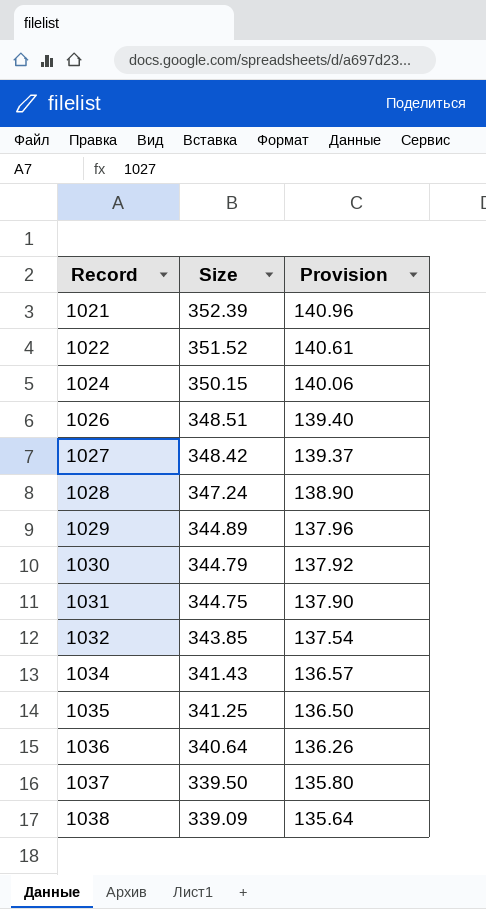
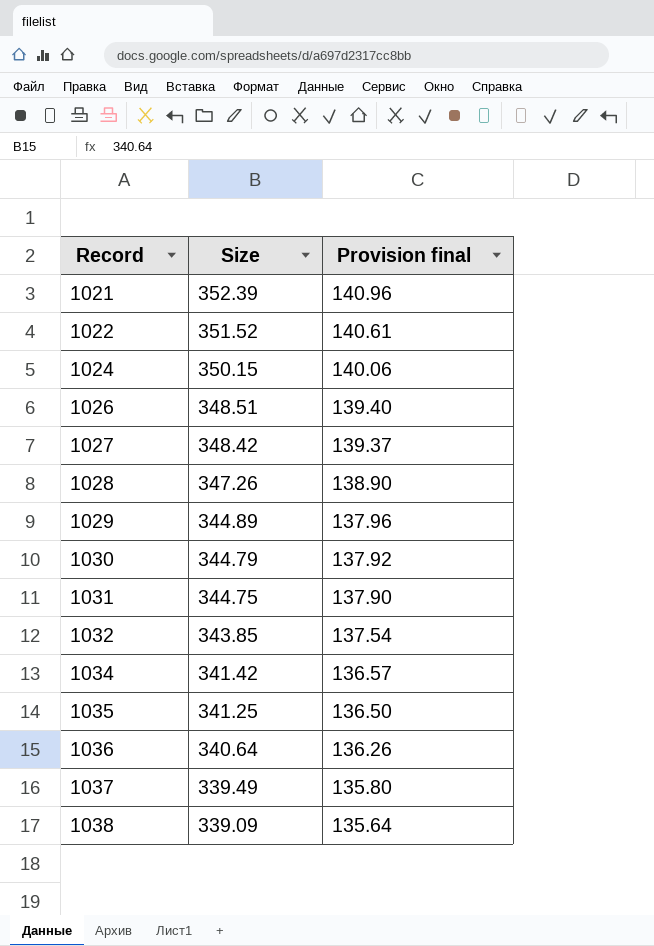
column name: Provision -> Provision final
1028 | Size: 347.24 -> 347.26
1034 | Size: 341.43 -> 341.42
1037 | Size: 339.50 -> 339.49

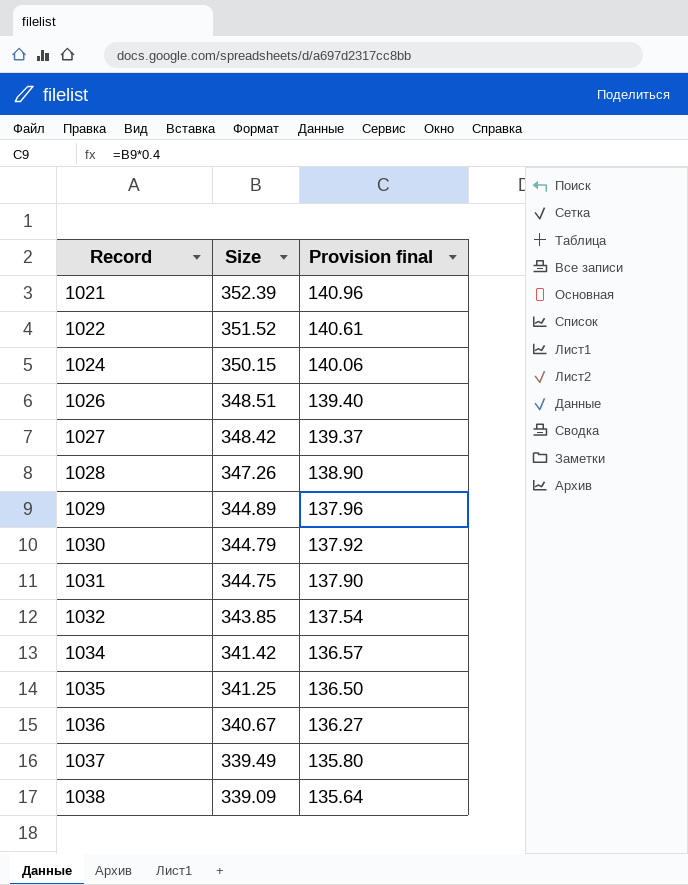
1036 | Size: 340.64 -> 340.67
1036 | Provision final: 136.26 -> 136.27

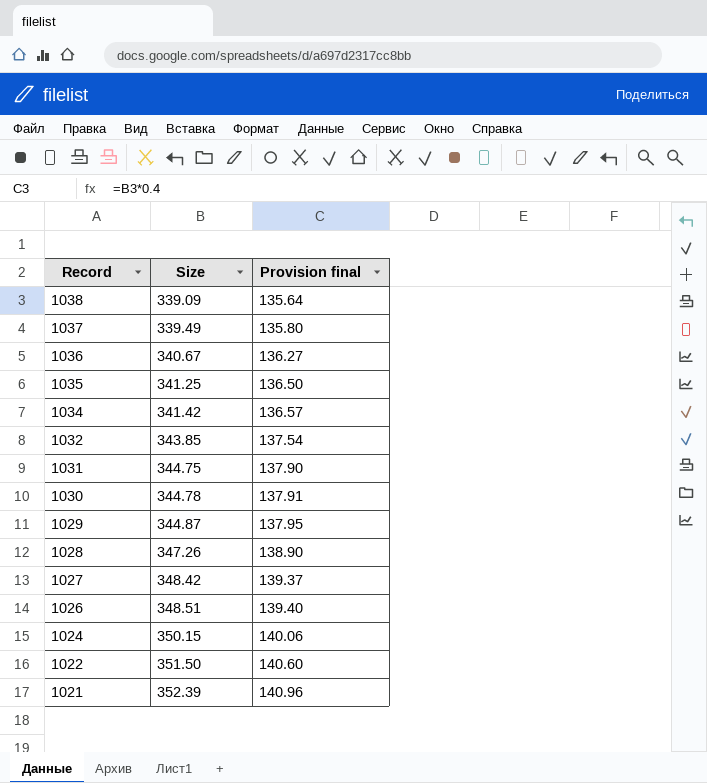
row order: Record ascending -> Record descending
1030 | Size: 344.79 -> 344.78
1030 | Provision final: 137.92 -> 137.91
1029 | Size: 344.89 -> 344.87
1029 | Provision final: 137.96 -> 137.95
1022 | Size: 351.52 -> 351.50
1022 | Provision final: 140.61 -> 140.60

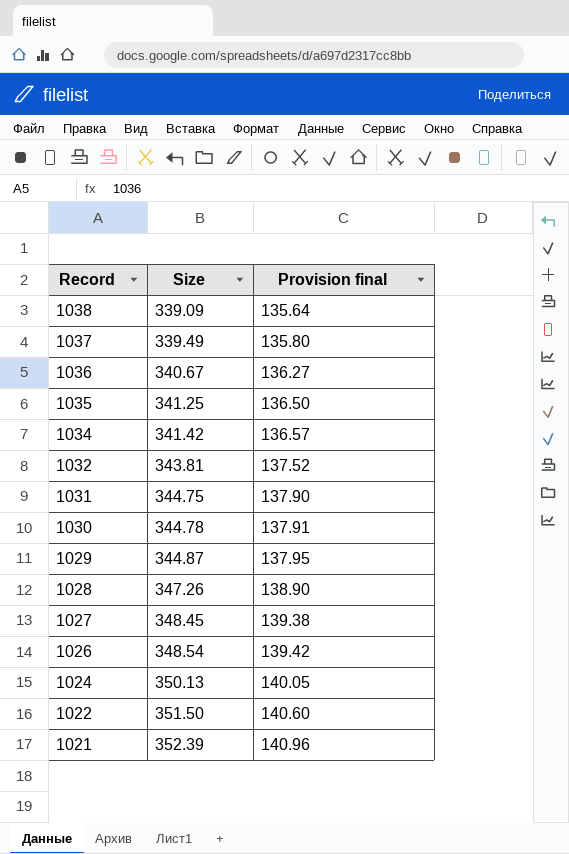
1032 | Size: 343.85 -> 343.81
1032 | Provision final: 137.54 -> 137.52
1027 | Size: 348.42 -> 348.45
1027 | Provision final: 139.37 -> 139.38
1026 | Size: 348.51 -> 348.54
1026 | Provision final: 139.40 -> 139.42
1024 | Size: 350.15 -> 350.13
1024 | Provision final: 140.06 -> 140.05

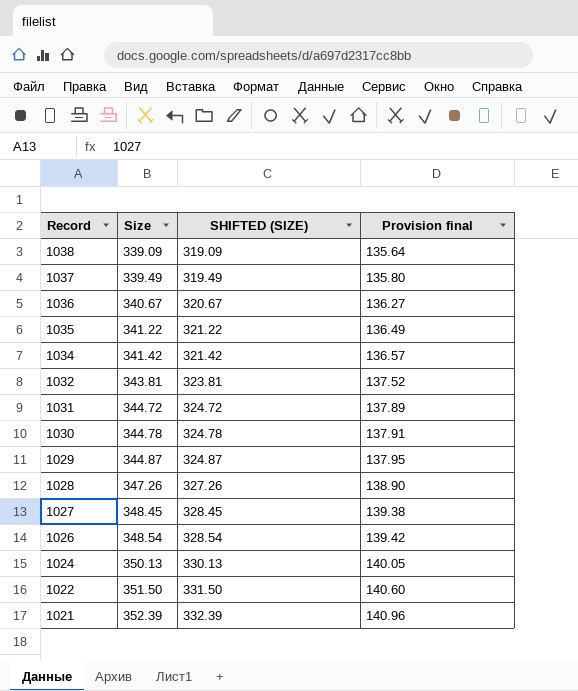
column SHIFTED (SIZE) | formula: none -> [Size] - 20
1035 | Size: 341.25 -> 341.22
1035 | Provision final: 136.50 -> 136.49
1031 | Size: 344.75 -> 344.72
1031 | Provision final: 137.90 -> 137.89

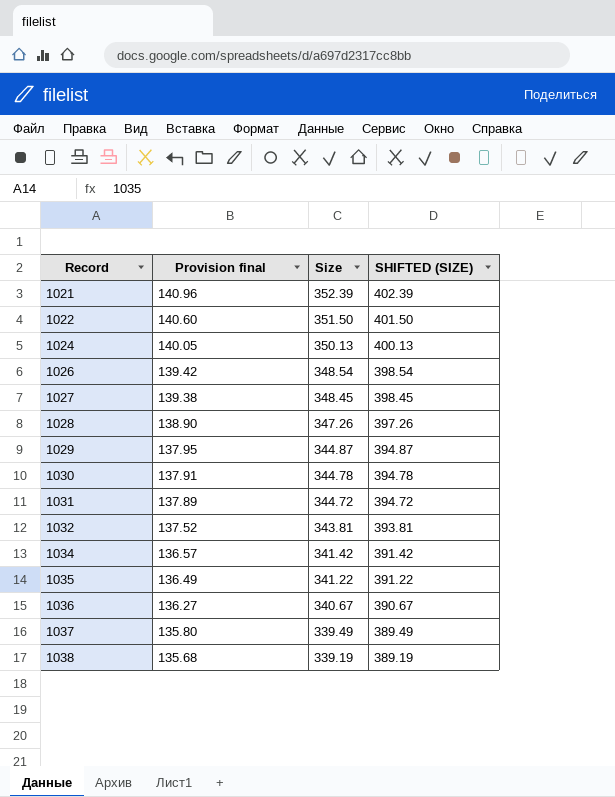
row order: Record descending -> Record ascending
column Provision final | position: 4 -> 2
column SHIFTED (SIZE) | formula: [Size] - 20 -> [Size] + 50
1038 | Provision final: 135.64 -> 135.68
1038 | Size: 339.09 -> 339.19

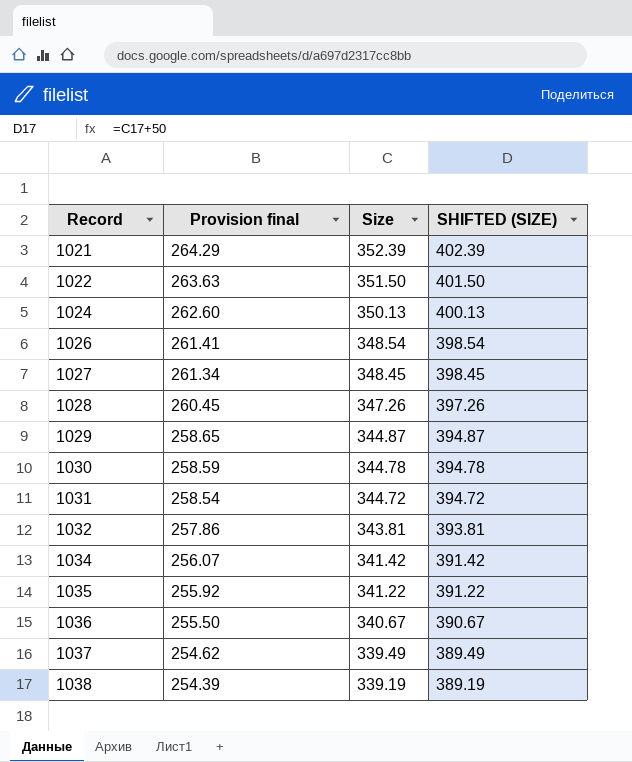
column Provision final | formula: [Size] * 0.4 -> [Size] * 0.75

